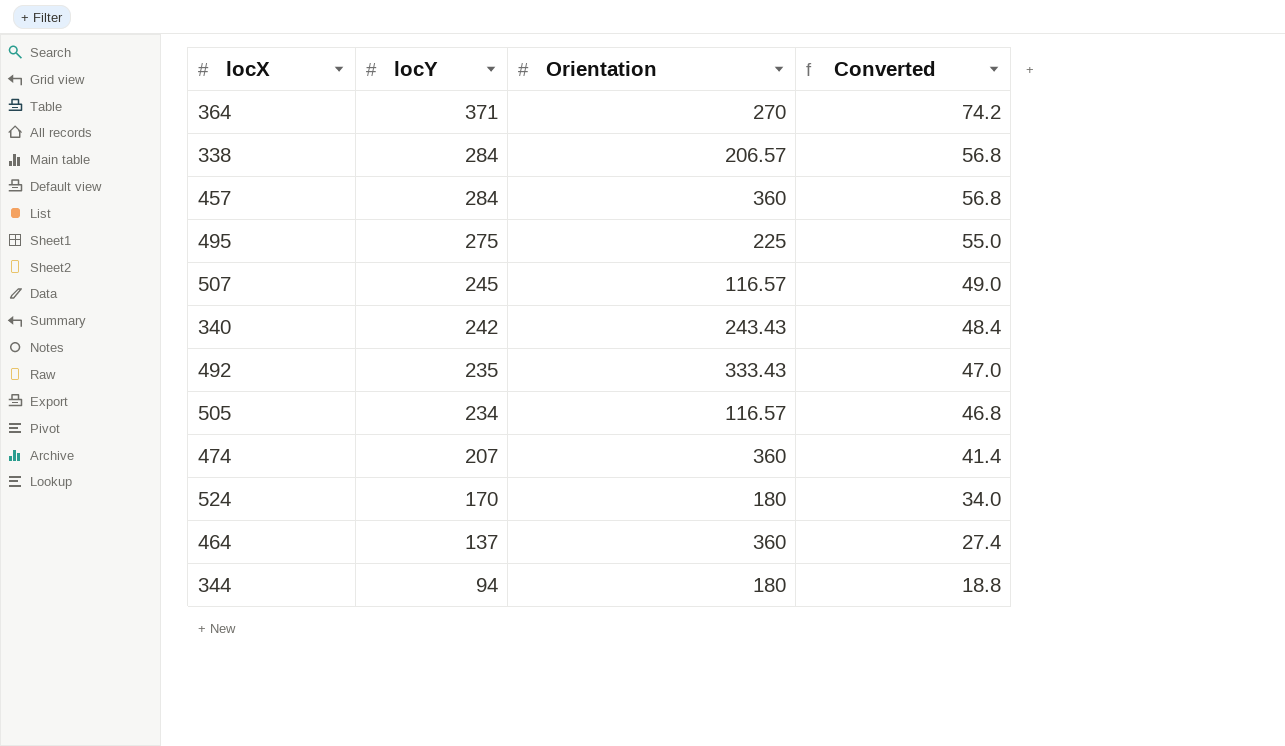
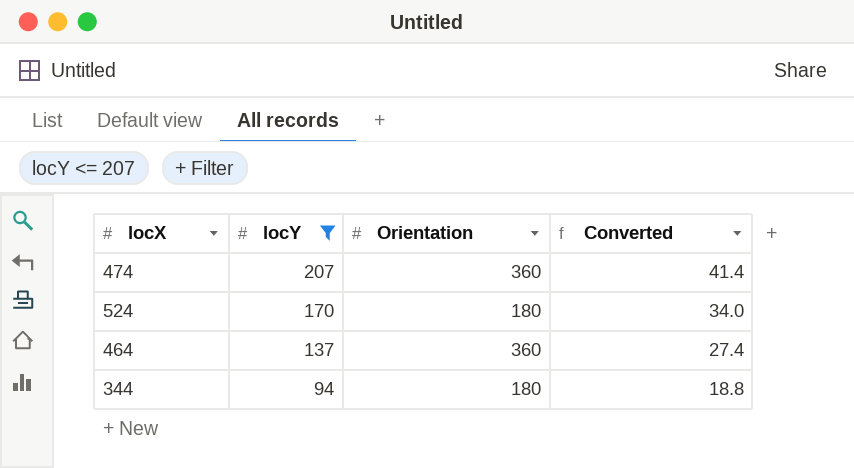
filter: none -> locY <= 207

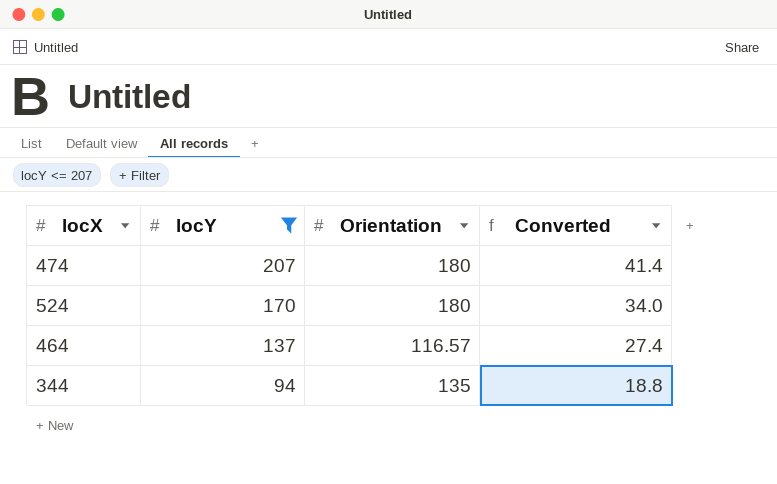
474 | Orientation: 360 -> 180
464 | Orientation: 360 -> 116.57
344 | Orientation: 180 -> 135

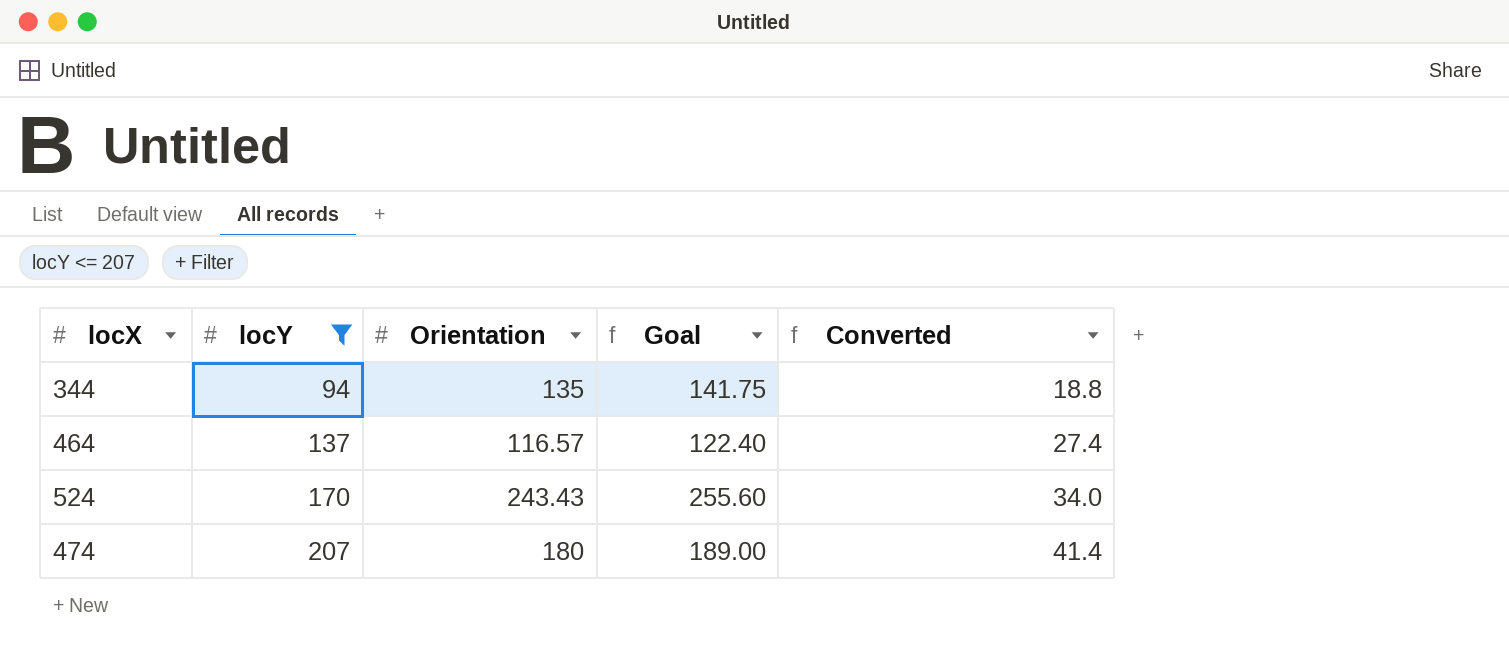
row order: locY descending -> locY ascending
column Goal | formula: none -> [Orientation] * 1.05
524 | Orientation: 180 -> 243.43

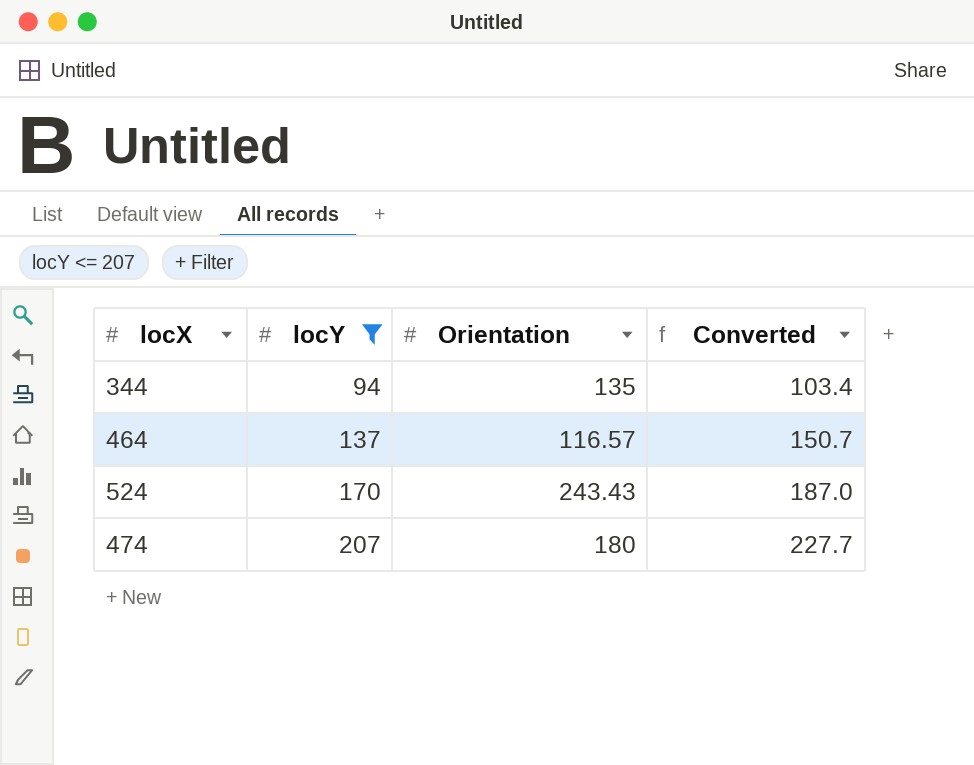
column Goal | formula: [Orientation] * 1.05 -> none
column Converted | formula: [locY] * 0.2 -> [locY] * 1.1

